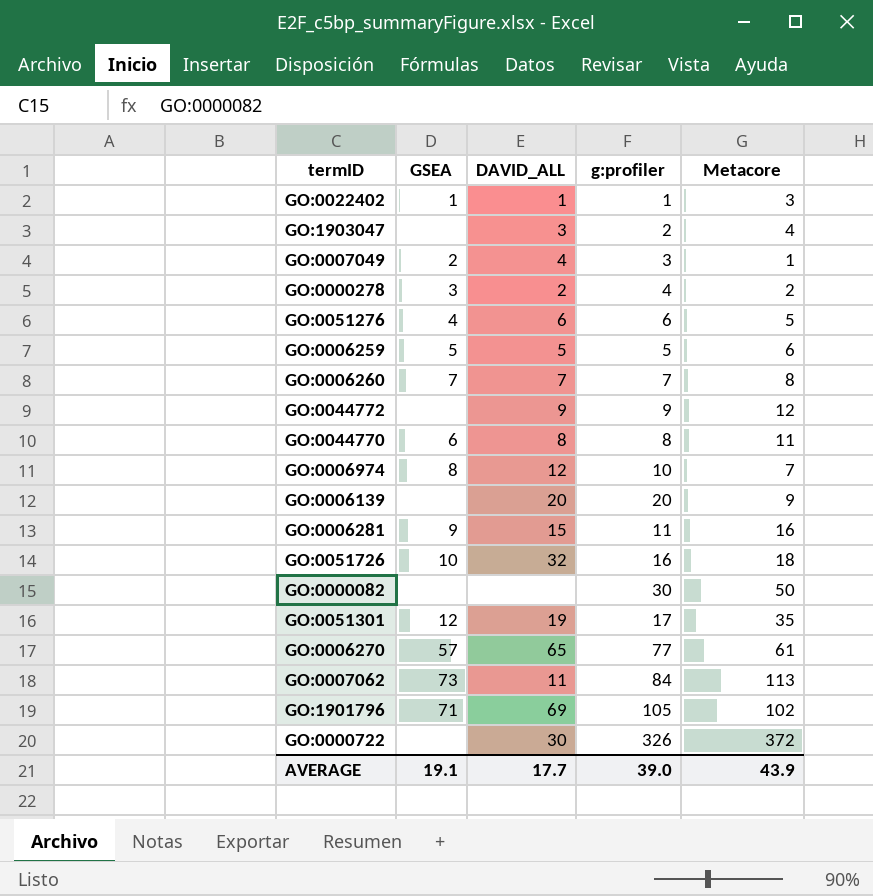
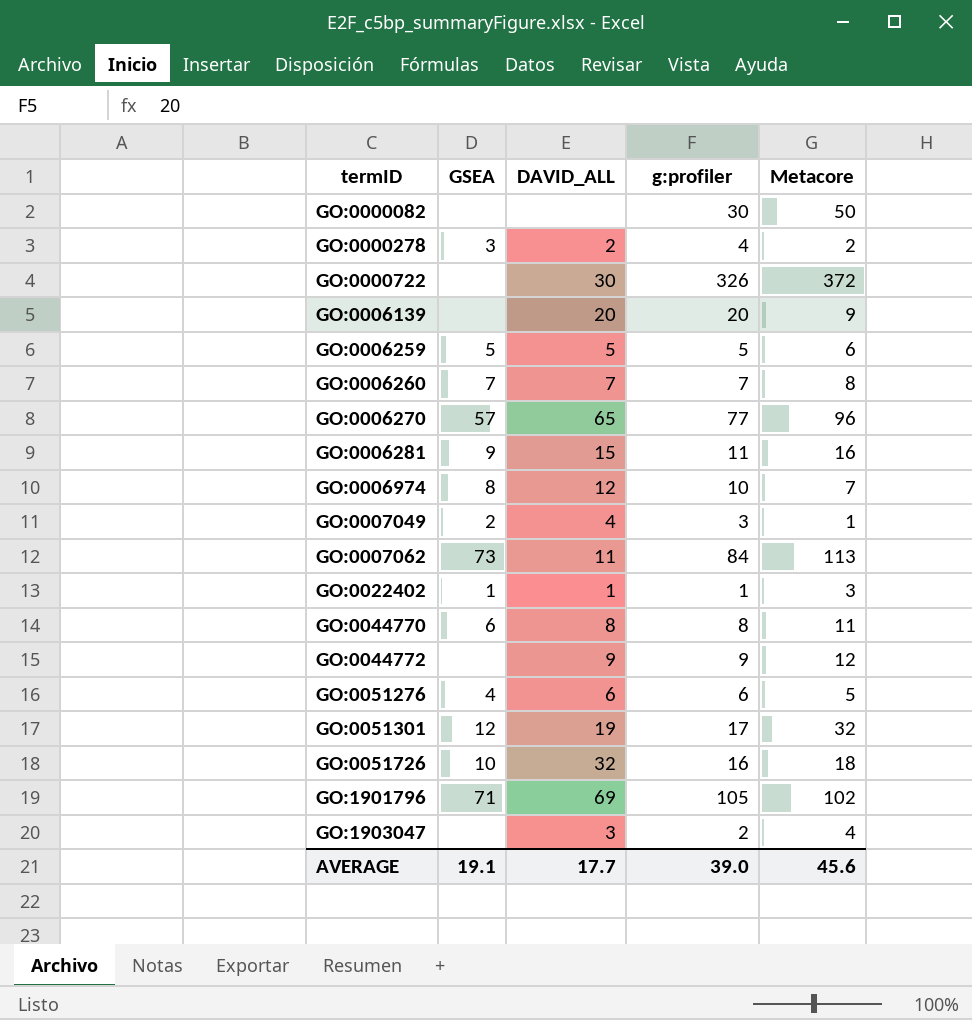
row order: none -> termID ascending
GO:0006270 | Metacore: 61 -> 96
GO:0051301 | Metacore: 35 -> 32
AVERAGE | Metacore: 43.9 -> 45.6

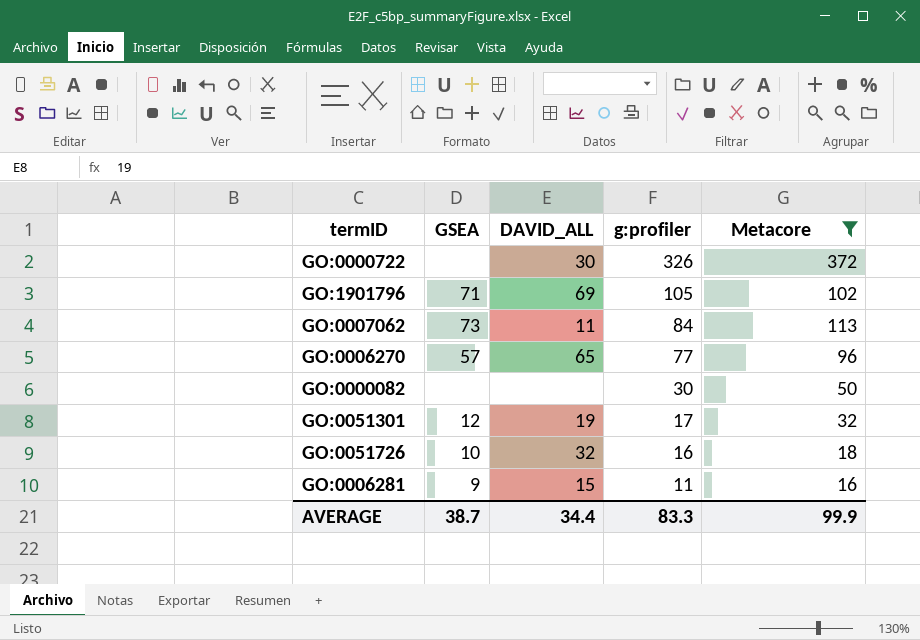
filter: none -> Metacore >= 16
row order: termID ascending -> g:profiler descending
AVERAGE | GSEA: 19.1 -> 38.7
AVERAGE | DAVID_ALL: 17.7 -> 34.4
AVERAGE | g:profiler: 39.0 -> 83.3
AVERAGE | Metacore: 45.6 -> 99.9

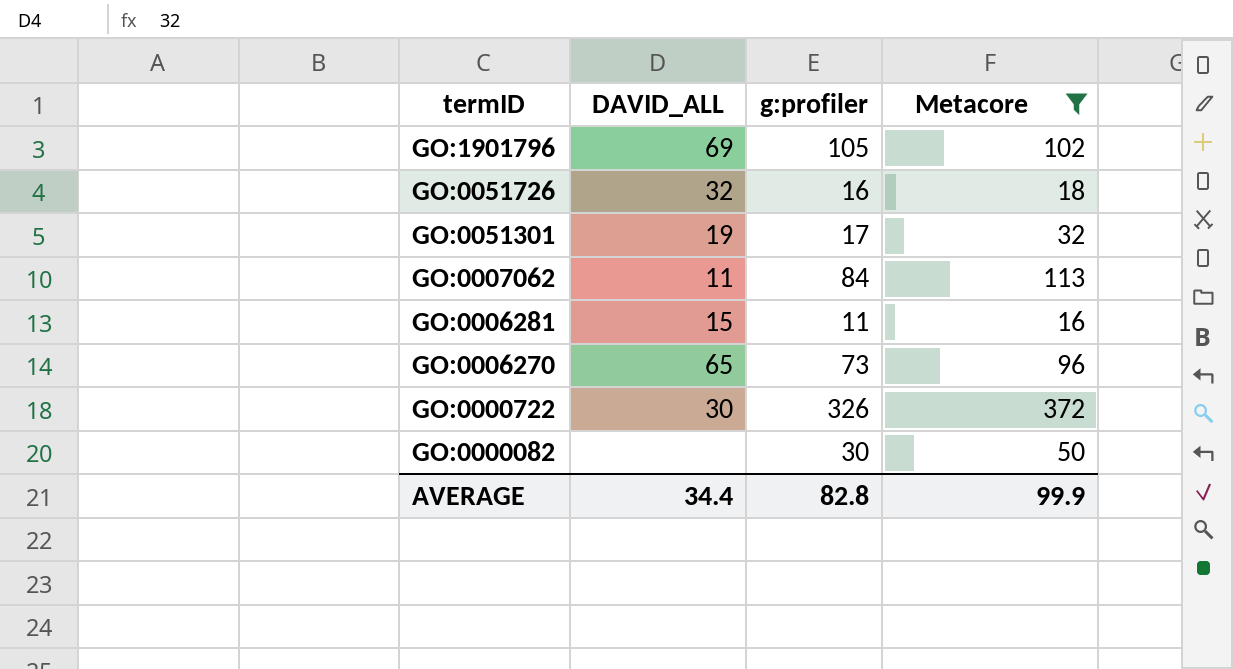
row order: g:profiler descending -> termID descending
column GSEA | position: 2 -> none
GO:0006270 | g:profiler: 77 -> 73
AVERAGE | g:profiler: 83.3 -> 82.8

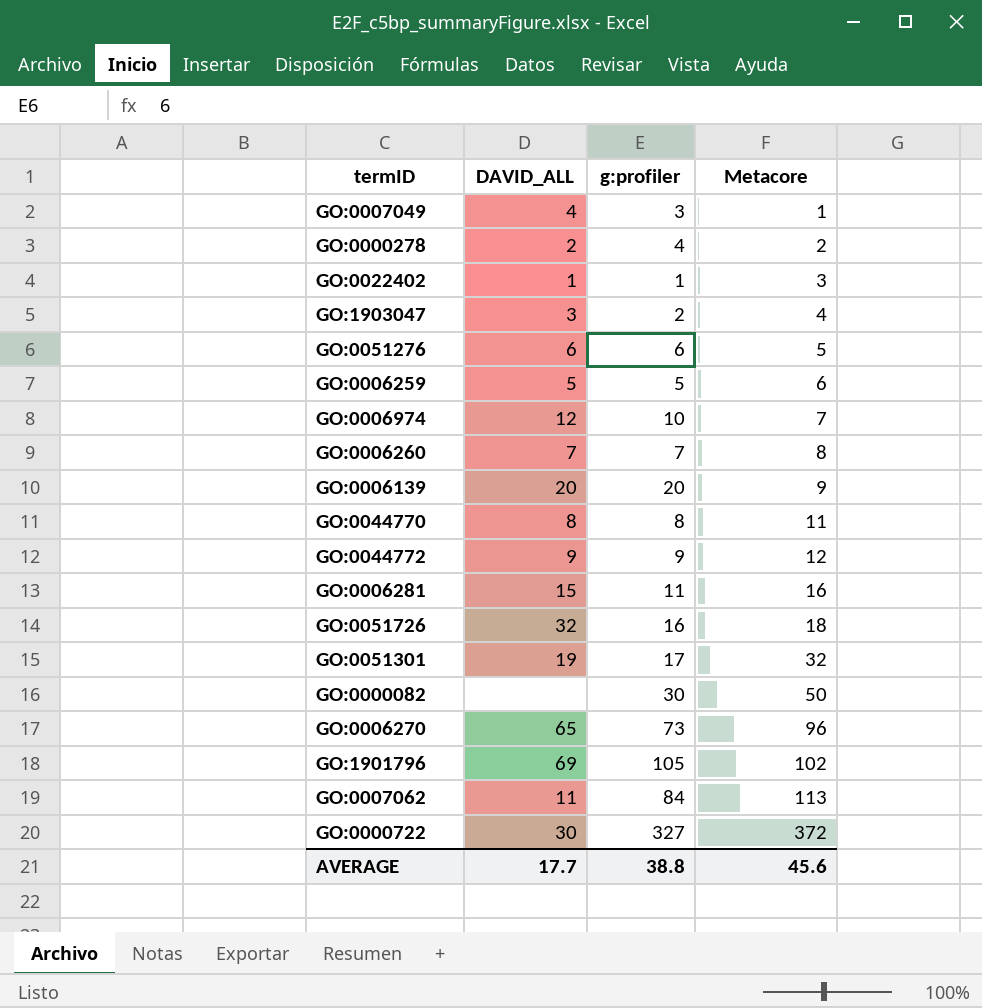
filter: Metacore >= 16 -> none
row order: termID descending -> Metacore ascending
GO:0000722 | g:profiler: 326 -> 327
AVERAGE | DAVID_ALL: 34.4 -> 17.7
AVERAGE | g:profiler: 82.8 -> 38.8
AVERAGE | Metacore: 99.9 -> 45.6

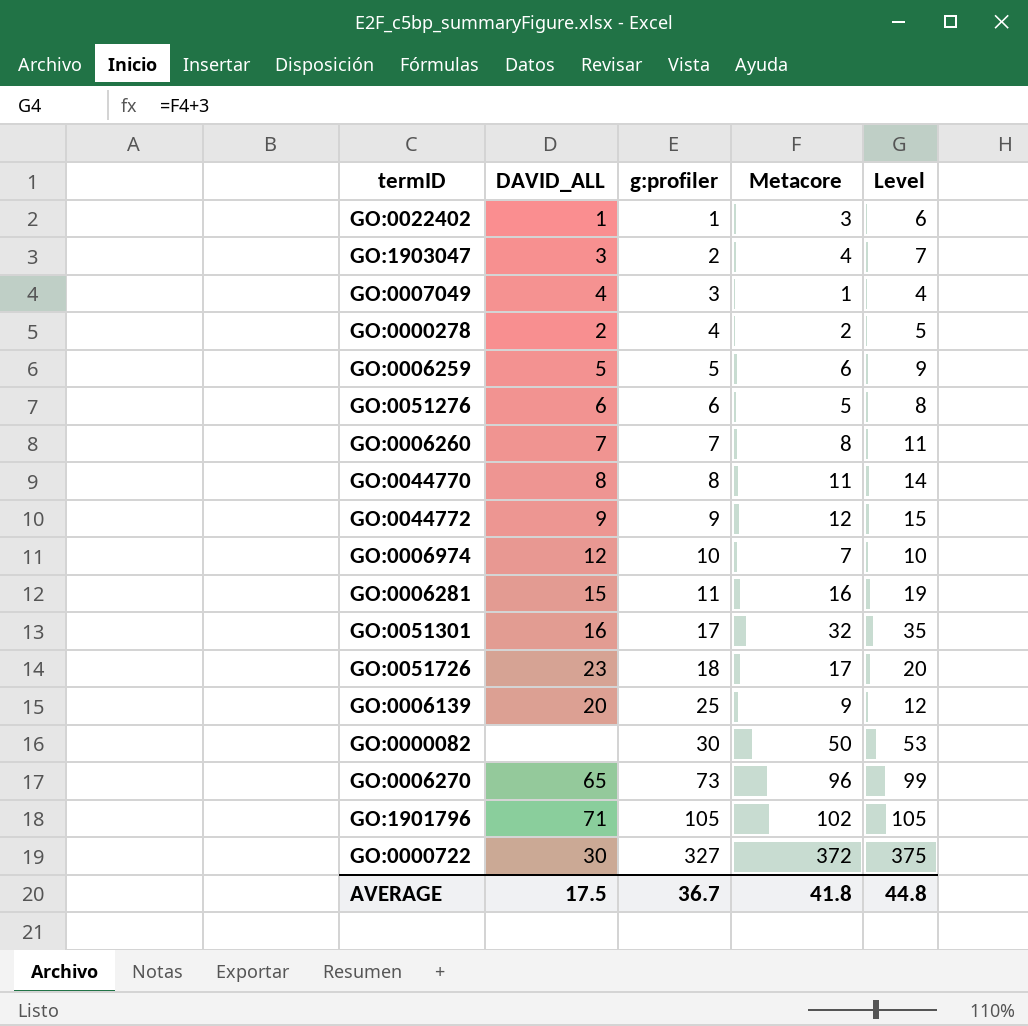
row order: Metacore ascending -> g:profiler ascending
column Level | formula: none -> [Metacore] + 3
row GO:0007062: 11 | 84 | 113 -> none
GO:0051301 | DAVID_ALL: 19 -> 16
GO:0051726 | DAVID_ALL: 32 -> 23
GO:0051726 | g:profiler: 16 -> 18
GO:0051726 | Metacore: 18 -> 17
GO:0006139 | g:profiler: 20 -> 25
GO:1901796 | DAVID_ALL: 69 -> 71
AVERAGE | DAVID_ALL: 17.7 -> 17.5
AVERAGE | g:profiler: 38.8 -> 36.7
AVERAGE | Metacore: 45.6 -> 41.8

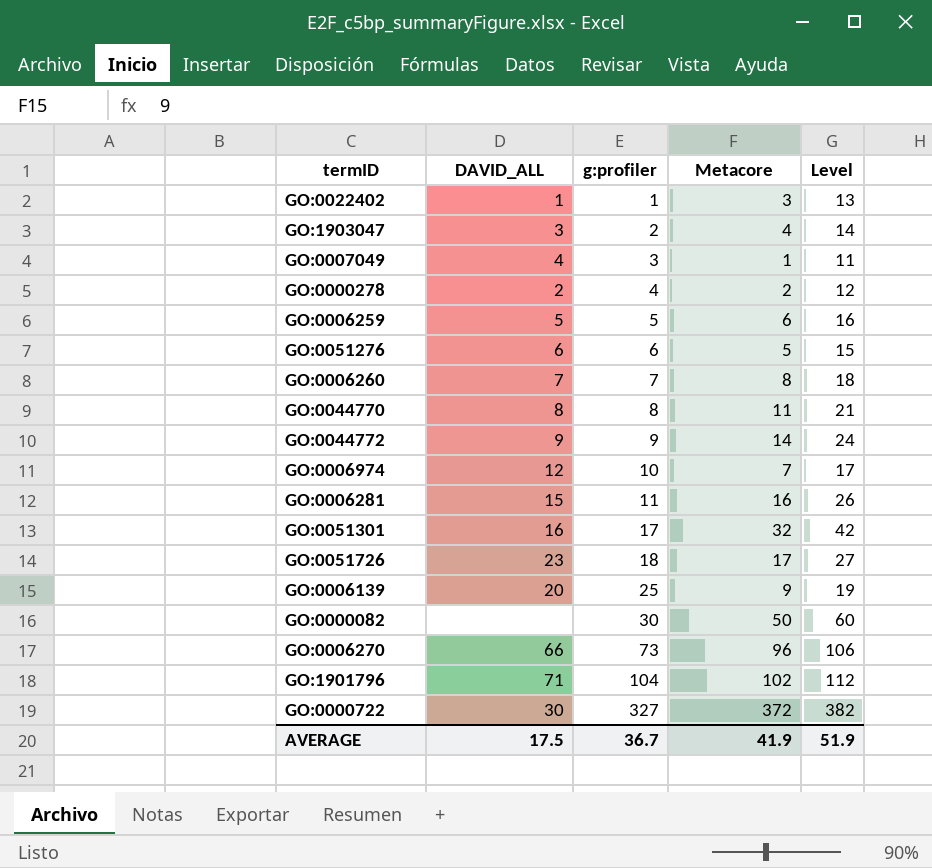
column Level | formula: [Metacore] + 3 -> [Metacore] + 10
GO:0044772 | Metacore: 12 -> 14
GO:0006270 | DAVID_ALL: 65 -> 66
GO:1901796 | g:profiler: 105 -> 104
AVERAGE | Metacore: 41.8 -> 41.9
AVERAGE | Level: 44.8 -> 51.9

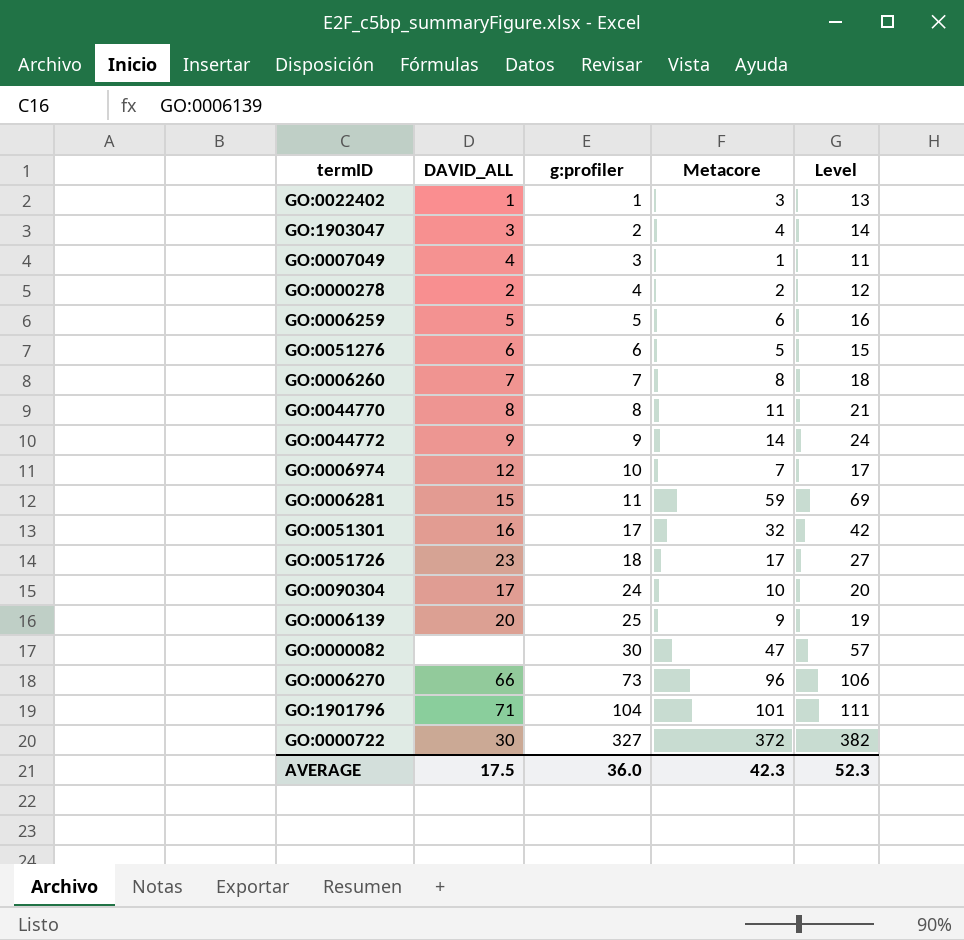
GO:0006281 | Metacore: 16 -> 59
GO:0006281 | Level: 26 -> 69
row GO:0090304: none -> 17 | 24 | 10 | 20
GO:0000082 | Metacore: 50 -> 47
GO:0000082 | Level: 60 -> 57
GO:1901796 | Metacore: 102 -> 101
GO:1901796 | Level: 112 -> 111
AVERAGE | g:profiler: 36.7 -> 36.0
AVERAGE | Metacore: 41.9 -> 42.3
AVERAGE | Level: 51.9 -> 52.3

